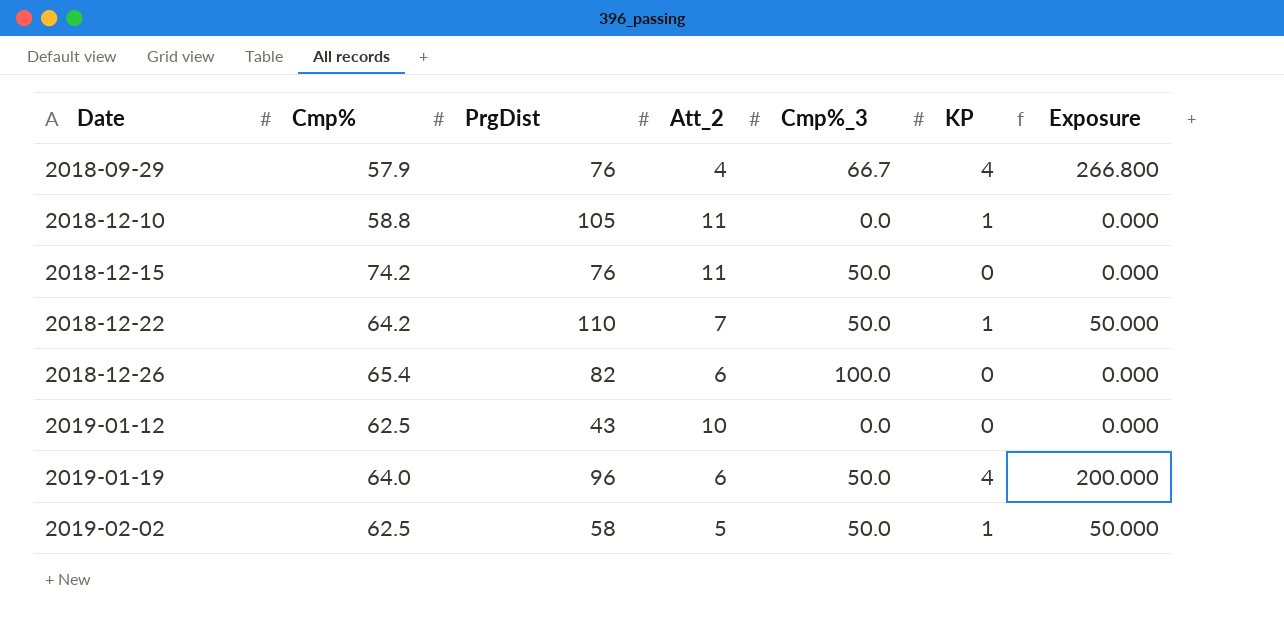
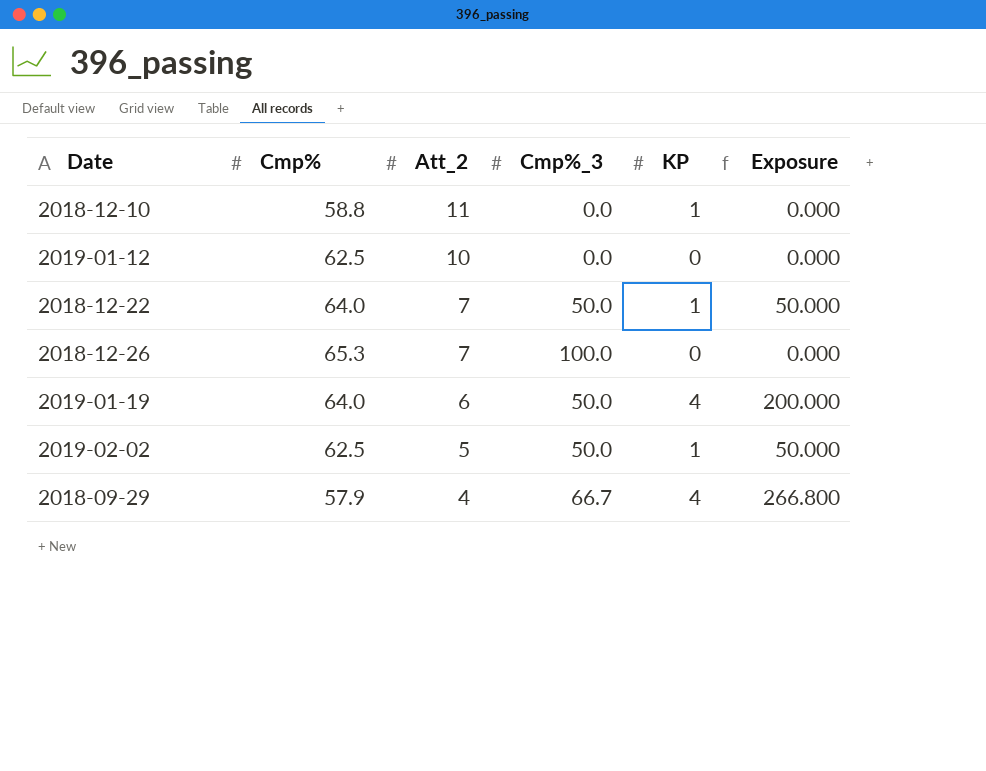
row order: Date ascending -> Att_2 descending
column PrgDist | position: 3 -> none
row 2018-12-15: 74.2 | 76 | 11 | 50.0 | 0 | 0.000 -> none
2018-12-22 | Cmp%: 64.2 -> 64.0
2018-12-26 | Cmp%: 65.4 -> 65.3
2018-12-26 | Att_2: 6 -> 7

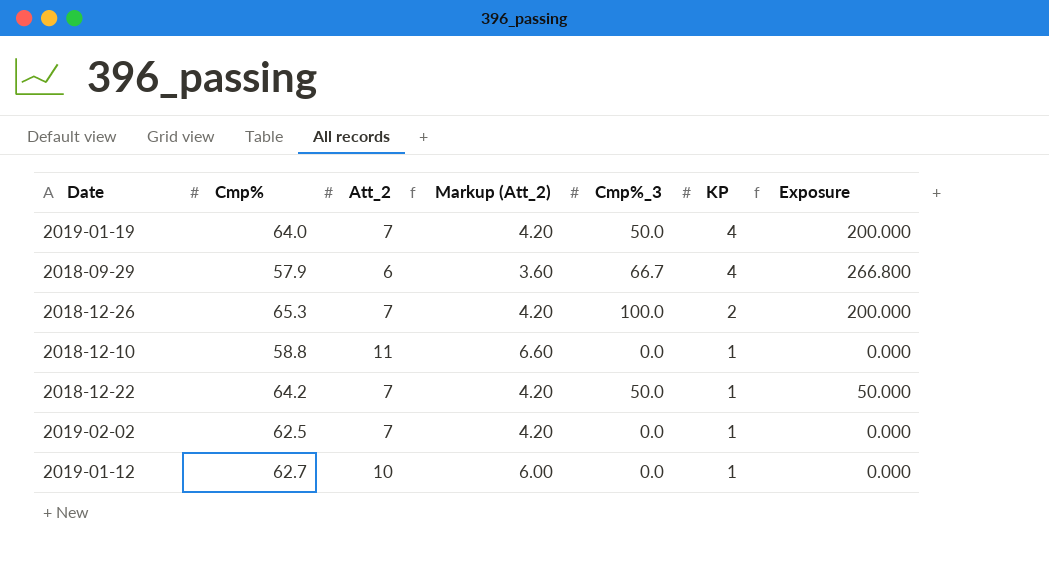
row order: Att_2 descending -> KP descending
column Markup (Att_2) | formula: none -> [Att_2] * 0.6
2019-01-19 | Att_2: 6 -> 7
2018-09-29 | Att_2: 4 -> 6
2018-12-26 | KP: 0 -> 2
2018-12-26 | Exposure: 0.000 -> 200.000
2018-12-22 | Cmp%: 64.0 -> 64.2
2019-02-02 | Att_2: 5 -> 7
2019-02-02 | Cmp%_3: 50.0 -> 0.0
2019-02-02 | Exposure: 50.000 -> 0.000
2019-01-12 | Cmp%: 62.5 -> 62.7
2019-01-12 | KP: 0 -> 1

